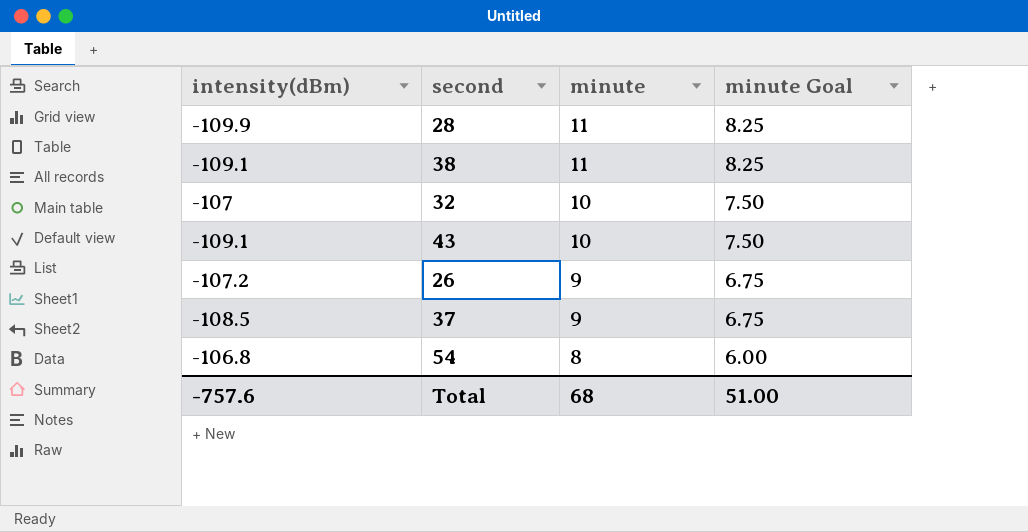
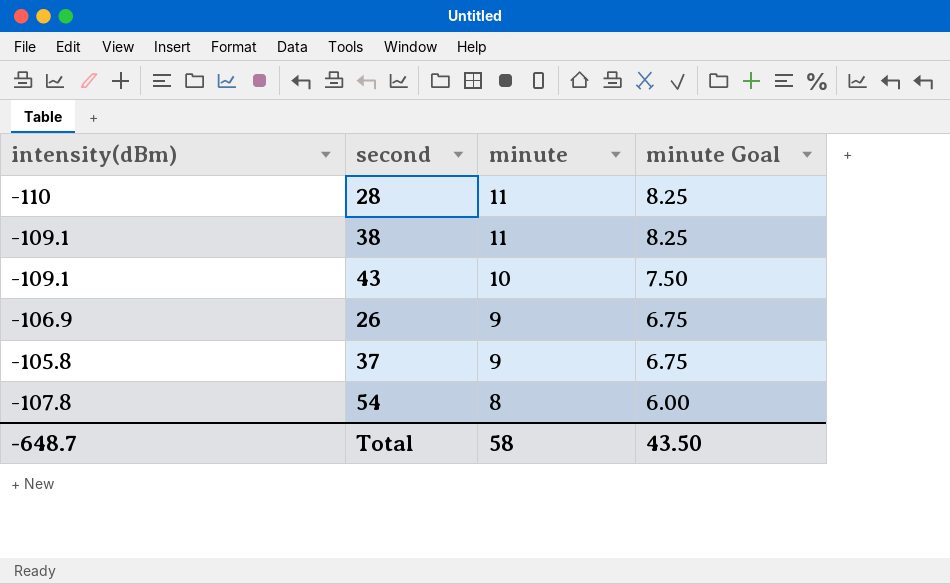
row 32: -107 | 10 | 7.50 -> none
28 | intensity(dBm): -109.9 -> -110
26 | intensity(dBm): -107.2 -> -106.9
37 | intensity(dBm): -108.5 -> -105.8
54 | intensity(dBm): -106.8 -> -107.8
Total | intensity(dBm): -757.6 -> -648.7
Total | minute: 68 -> 58
Total | minute Goal: 51.00 -> 43.50

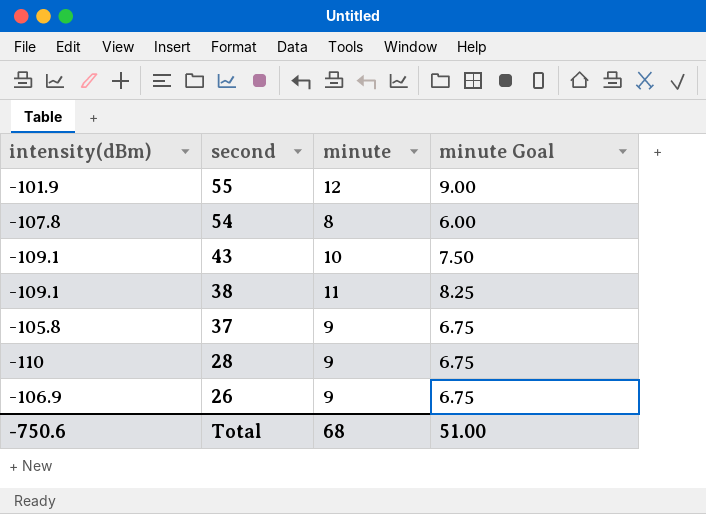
row order: minute descending -> second descending
row 55: none -> -101.9 | 12 | 9.00
28 | minute: 11 -> 9
28 | minute Goal: 8.25 -> 6.75
Total | intensity(dBm): -648.7 -> -750.6
Total | minute: 58 -> 68
Total | minute Goal: 43.50 -> 51.00

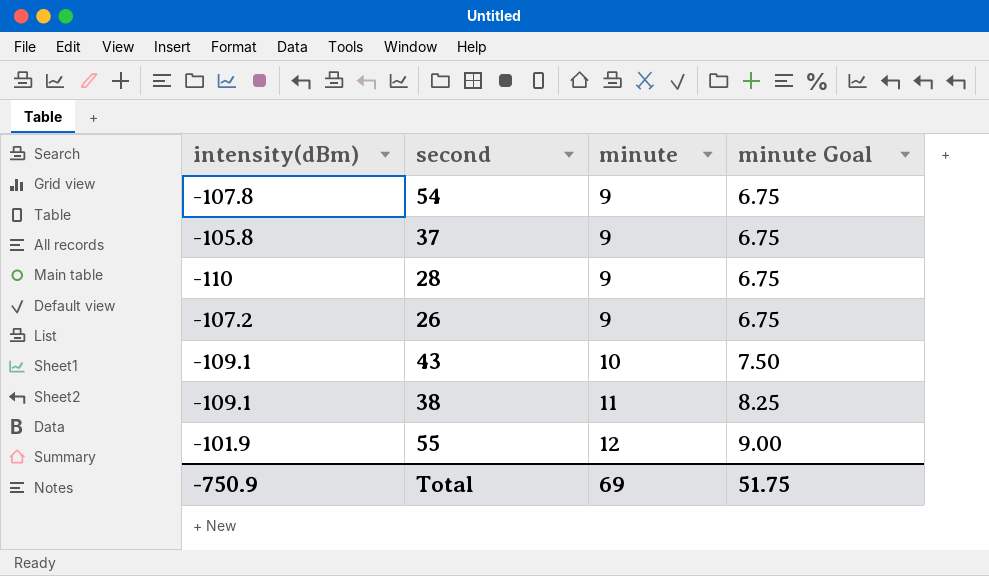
row order: second descending -> minute ascending
54 | minute: 8 -> 9
54 | minute Goal: 6.00 -> 6.75
26 | intensity(dBm): -106.9 -> -107.2
Total | intensity(dBm): -750.6 -> -750.9
Total | minute: 68 -> 69
Total | minute Goal: 51.00 -> 51.75

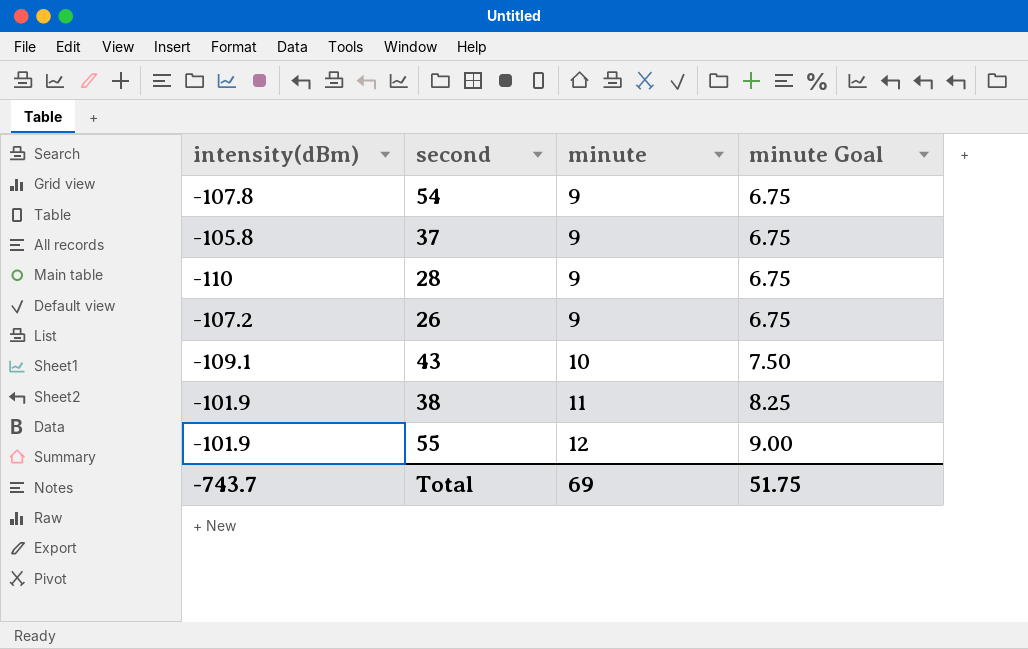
38 | intensity(dBm): -109.1 -> -101.9
Total | intensity(dBm): -750.9 -> -743.7

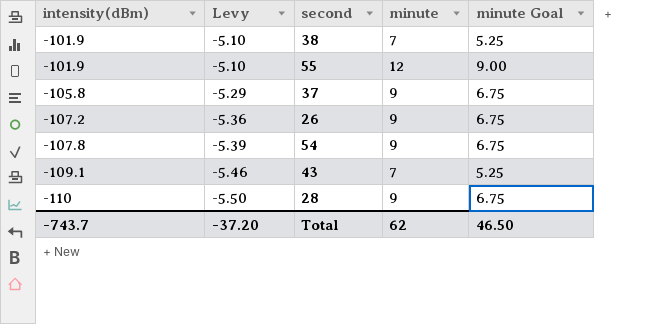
row order: minute ascending -> intensity(dBm) descending
column Levy | formula: none -> [intensity(dBm)] * 0.05
38 | minute: 11 -> 7
38 | minute Goal: 8.25 -> 5.25
43 | minute: 10 -> 7
43 | minute Goal: 7.50 -> 5.25
Total | minute: 69 -> 62
Total | minute Goal: 51.75 -> 46.50

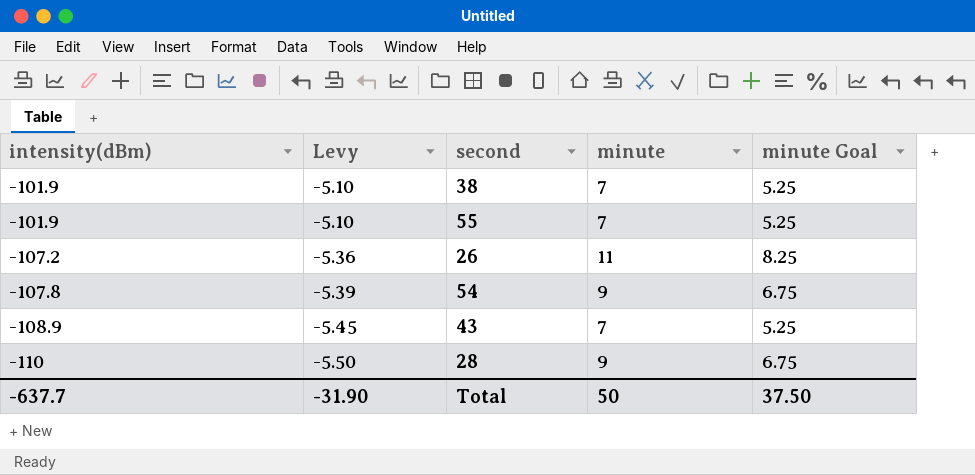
row 37: -105.8 | -5.29 | 9 | 6.75 -> none
55 | minute: 12 -> 7
55 | minute Goal: 9.00 -> 5.25
26 | minute: 9 -> 11
26 | minute Goal: 6.75 -> 8.25
43 | intensity(dBm): -109.1 -> -108.9
43 | Levy: -5.46 -> -5.45
Total | intensity(dBm): -743.7 -> -637.7
Total | Levy: -37.20 -> -31.90
Total | minute: 62 -> 50
Total | minute Goal: 46.50 -> 37.50

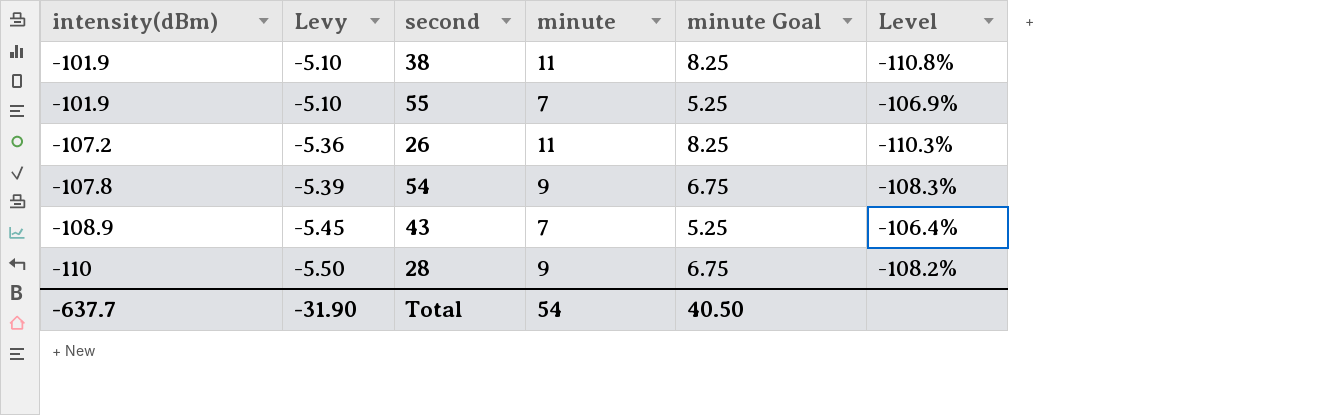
column Level | formula: none -> ([minute] - [intensity(dBm)]) / [intensity(dBm)]
38 | minute: 7 -> 11
38 | minute Goal: 5.25 -> 8.25
Total | minute: 50 -> 54
Total | minute Goal: 37.50 -> 40.50

